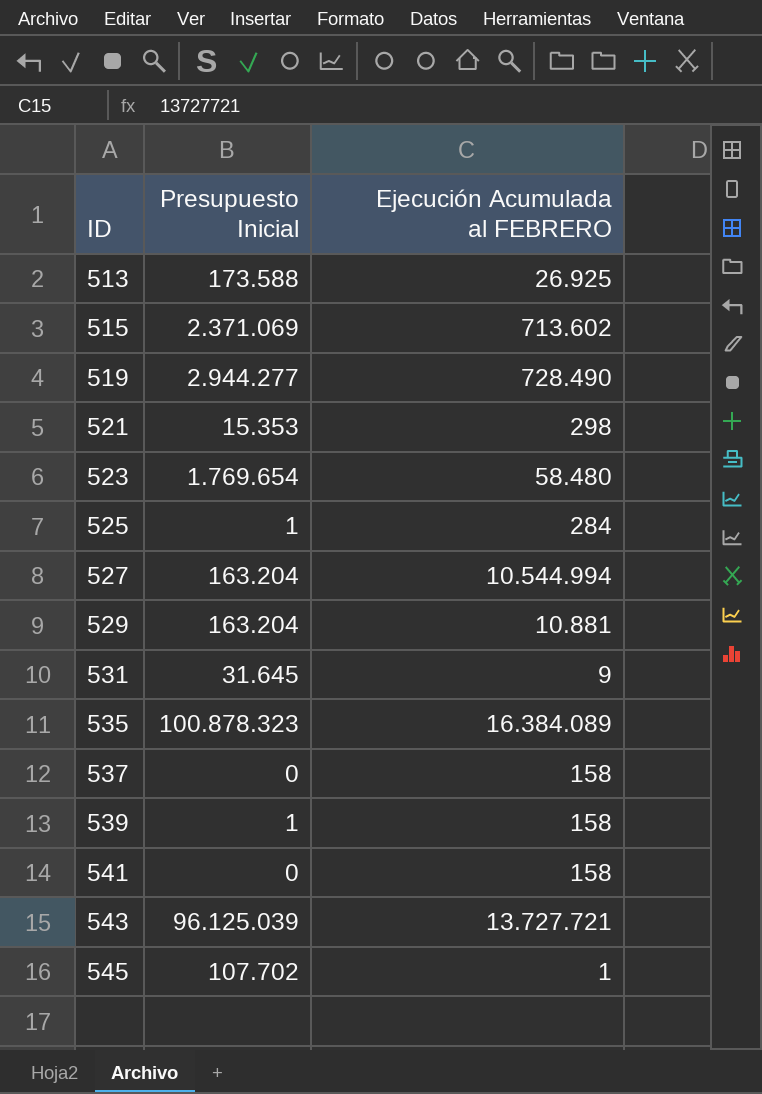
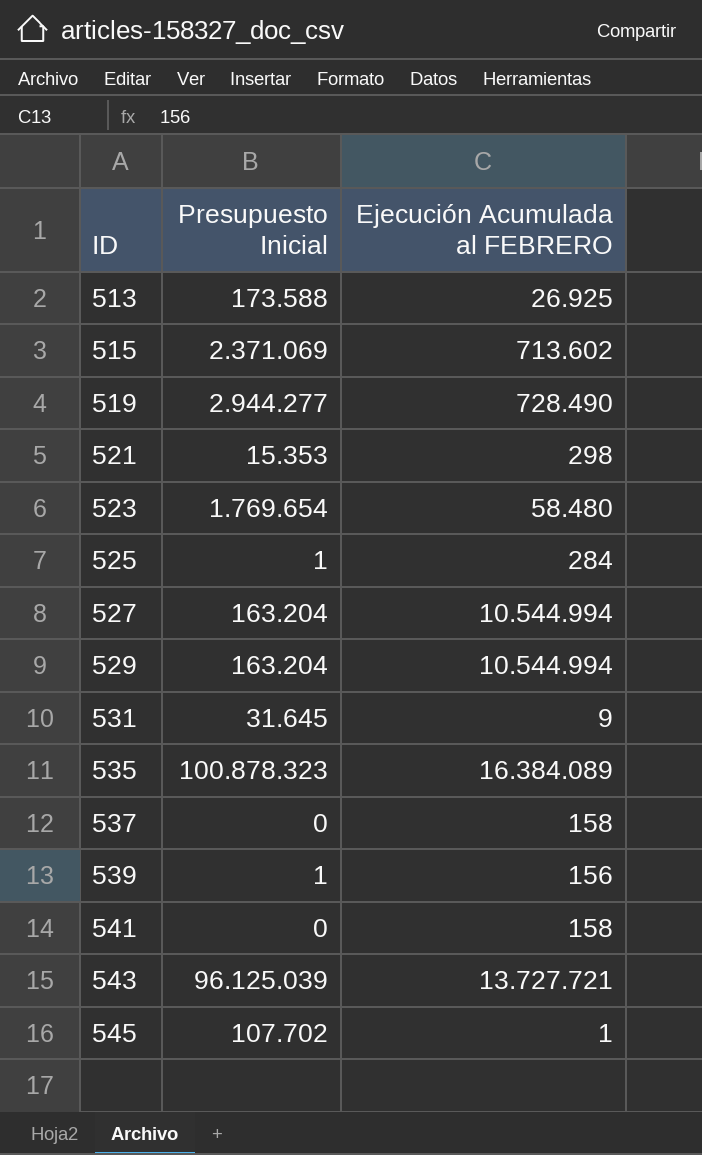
529 | Ejecución Acumulada al FEBRERO: 10.881 -> 10.544.994
539 | Ejecución Acumulada al FEBRERO: 158 -> 156

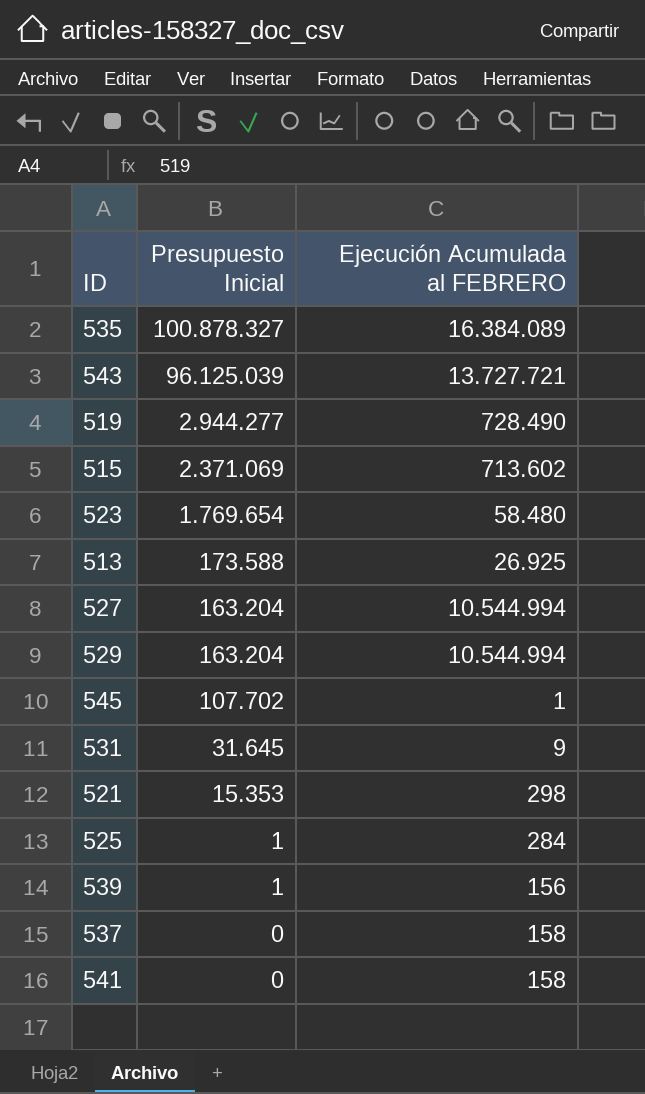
row order: ID ascending -> Presupuesto Inicial descending
535 | Presupuesto Inicial: 100.878.323 -> 100.878.327

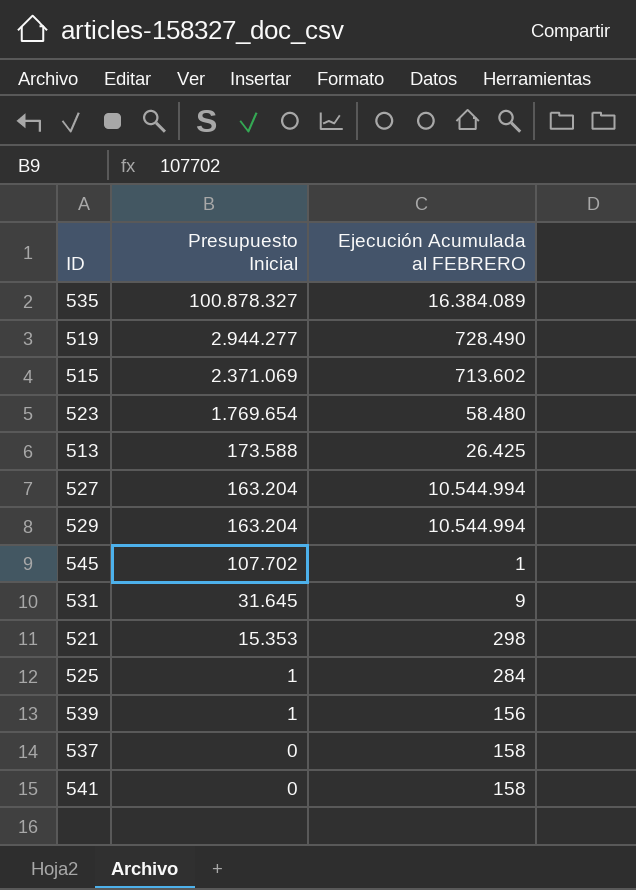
row 543: 96.125.039 | 13.727.721 -> none
513 | Ejecución Acumulada al FEBRERO: 26.925 -> 26.425

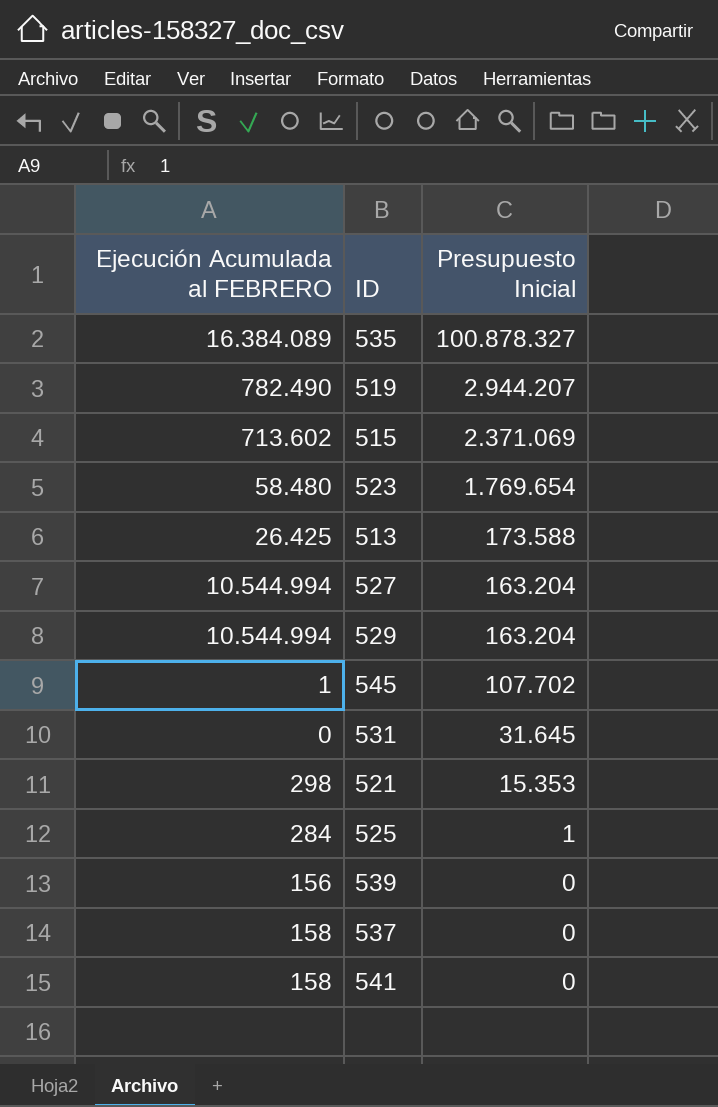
column Ejecución Acumulada al FEBRERO | position: 3 -> 1
519 | Ejecución Acumulada al FEBRERO: 728.490 -> 782.490
519 | Presupuesto Inicial: 2.944.277 -> 2.944.207
531 | Ejecución Acumulada al FEBRERO: 9 -> 0
539 | Presupuesto Inicial: 1 -> 0

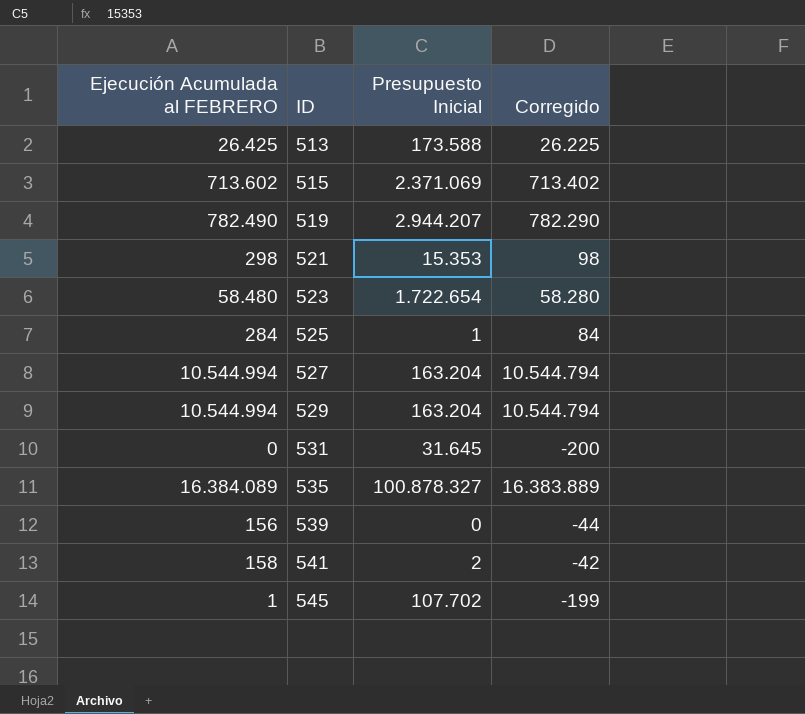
row order: Presupuesto Inicial descending -> ID ascending
column Corregido | formula: none -> [Ejecución Acumulada al FEBRERO] - 200
row 537: 158 | 0 -> none
523 | Presupuesto Inicial: 1.769.654 -> 1.722.654
541 | Presupuesto Inicial: 0 -> 2

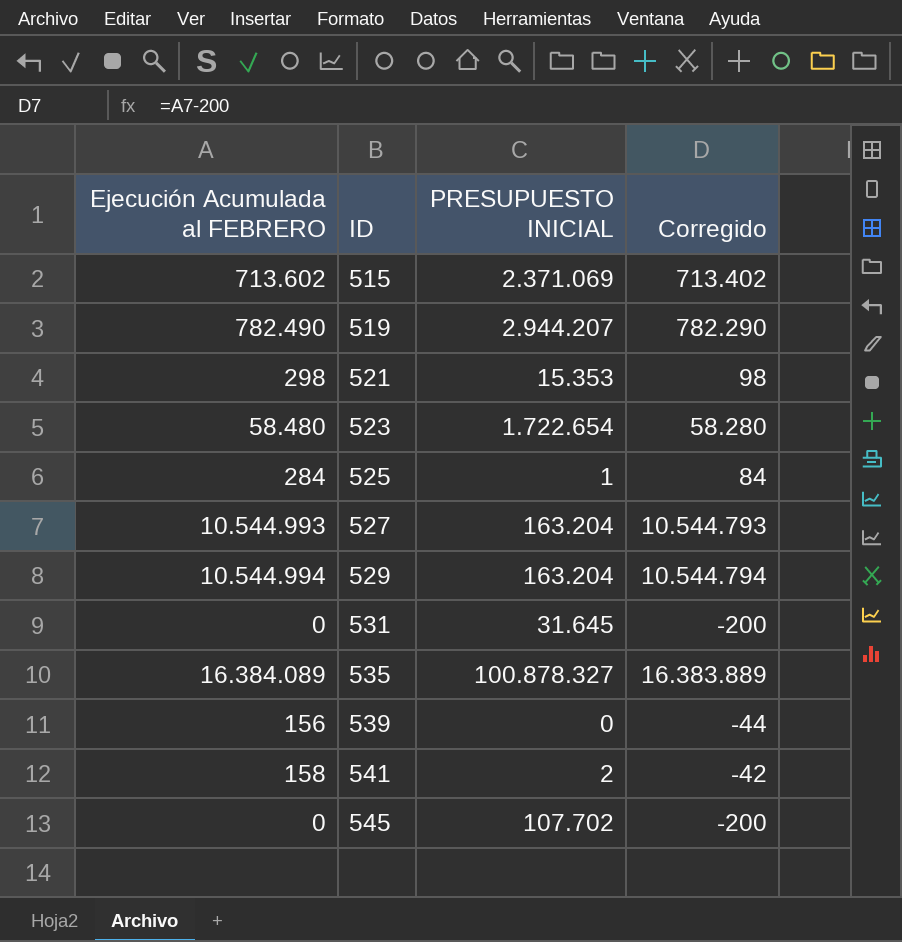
column name: Presupuesto Inicial -> PRESUPUESTO INICIAL
row 513: 26.425 | 173.588 | 26.225 -> none
527 | Ejecución Acumulada al FEBRERO: 10.544.994 -> 10.544.993
527 | Corregido: 10.544.794 -> 10.544.793
545 | Ejecución Acumulada al FEBRERO: 1 -> 0
545 | Corregido: -199 -> -200

